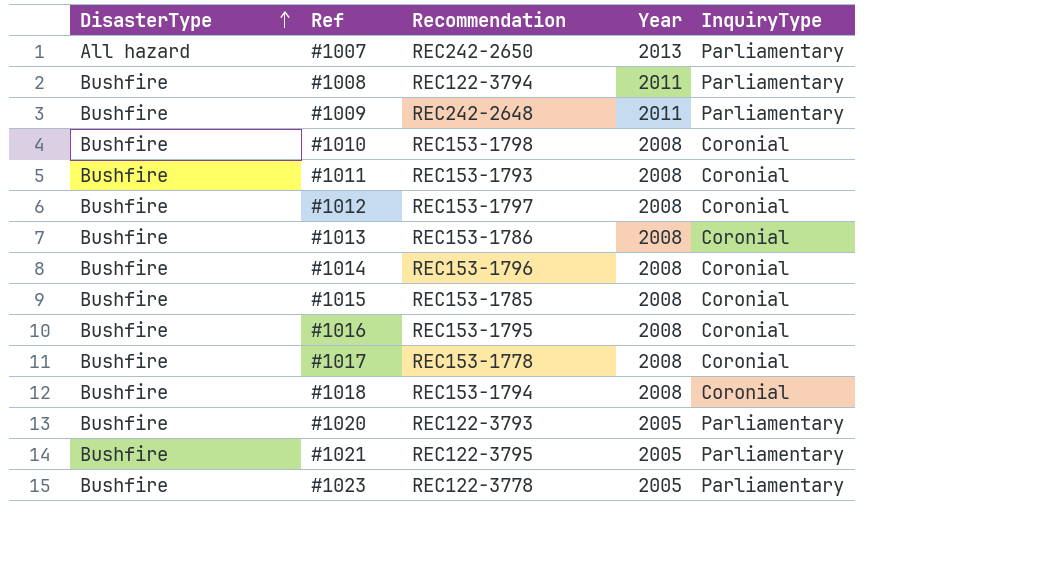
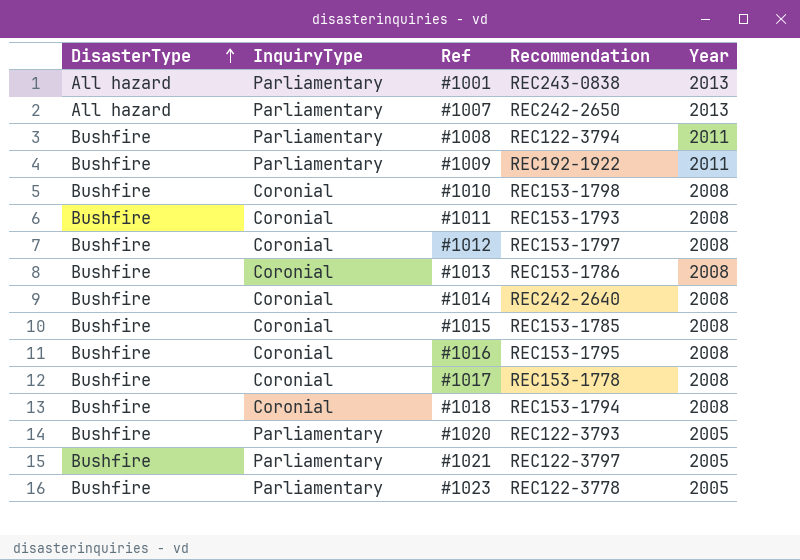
column InquiryType | position: 5 -> 2
row #1001: none -> All hazard | Parliamentary | REC243-0838 | 2013
#1009 | Recommendation: REC242-2648 -> REC192-1922
#1014 | Recommendation: REC153-1796 -> REC242-2640
#1021 | Recommendation: REC122-3795 -> REC122-3797

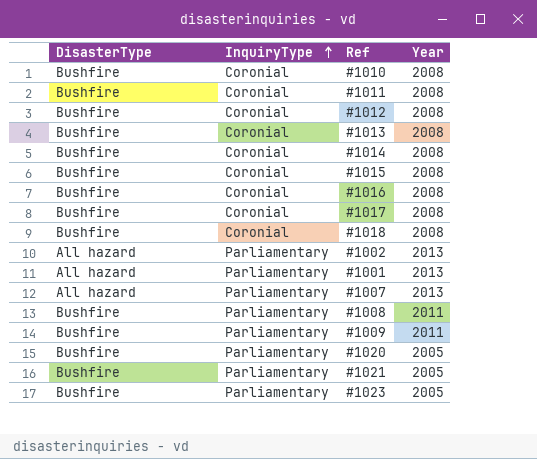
row order: DisasterType ascending -> InquiryType ascending
column Recommendation | position: 4 -> none
row #1002: none -> All hazard | Parliamentary | 2013

